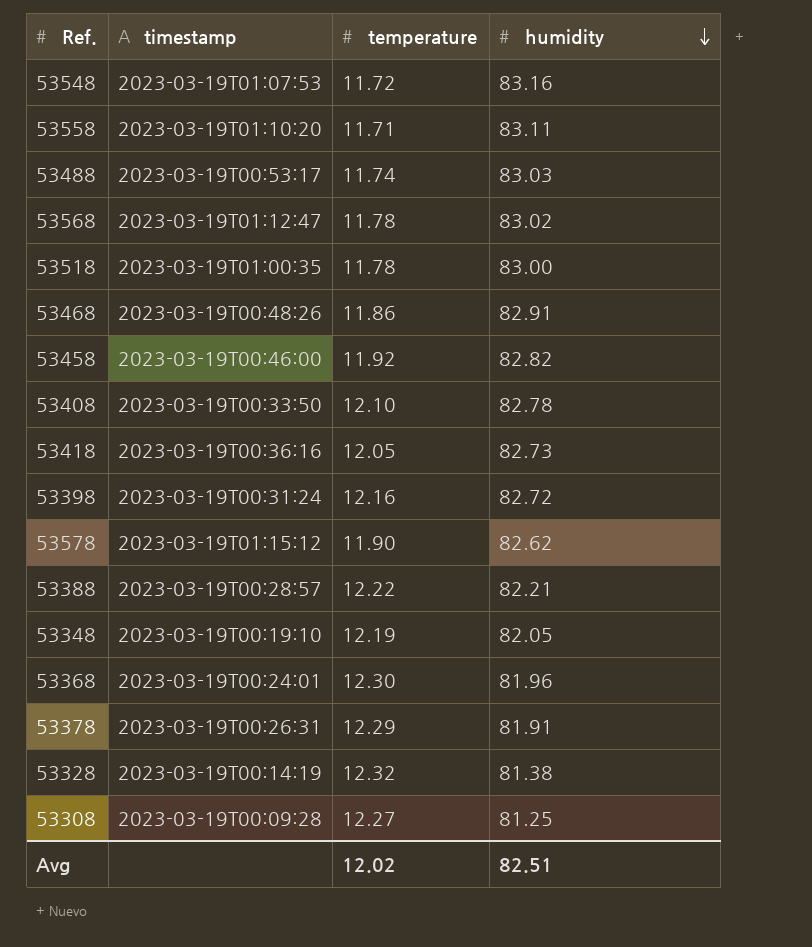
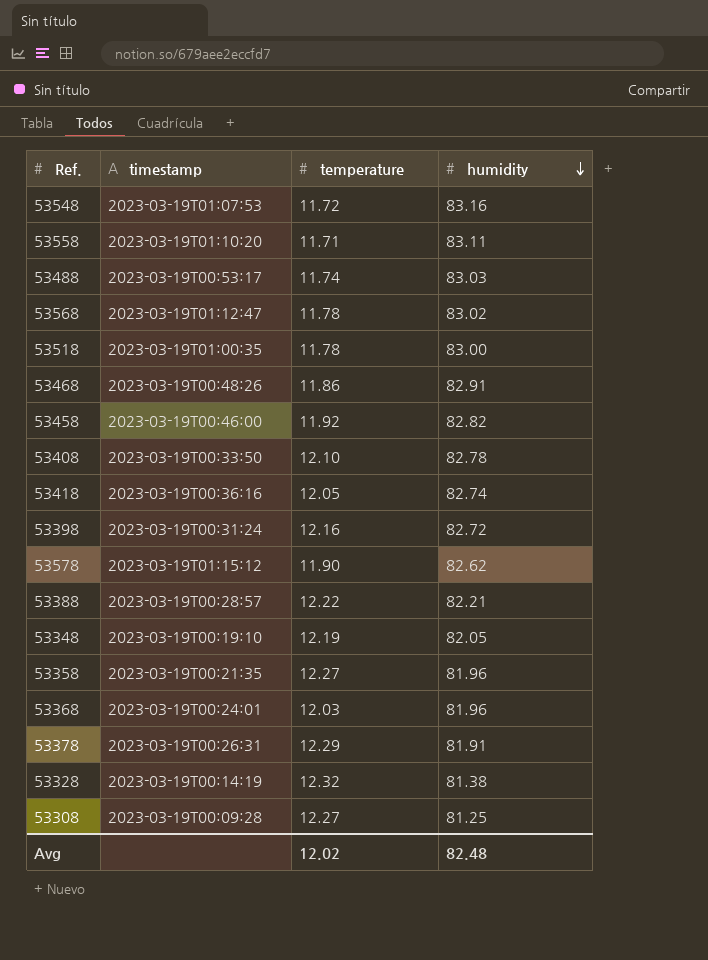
53418 | humidity: 82.73 -> 82.74
row 53358: none -> 2023-03-19T00:21:35 | 12.27 | 81.96
53368 | temperature: 12.30 -> 12.03
Avg | humidity: 82.51 -> 82.48

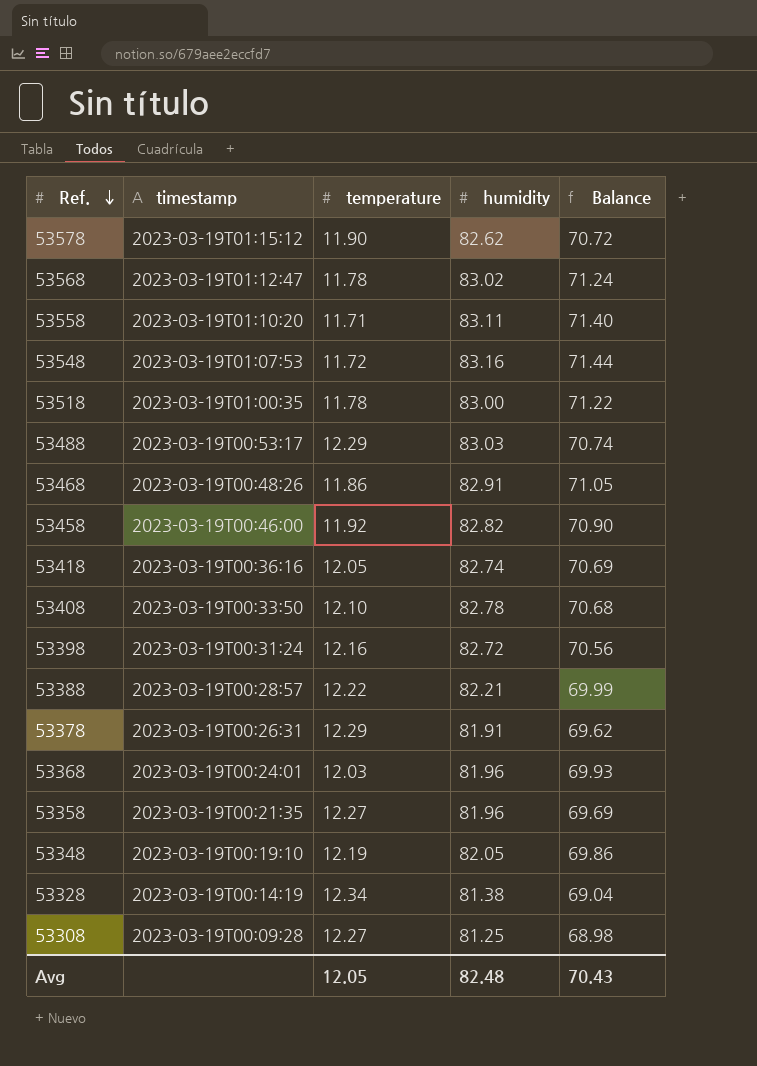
row order: humidity descending -> Ref. descending
column Balance | formula: none -> [humidity] - [temperature]
53488 | temperature: 11.74 -> 12.29
53328 | temperature: 12.32 -> 12.34
Avg | temperature: 12.02 -> 12.05

